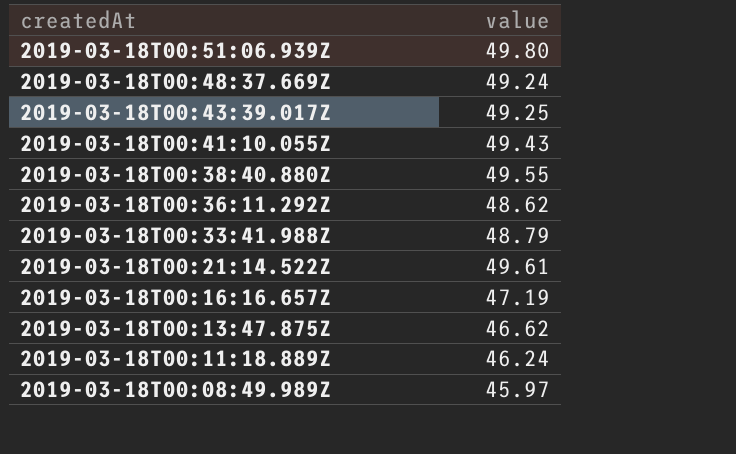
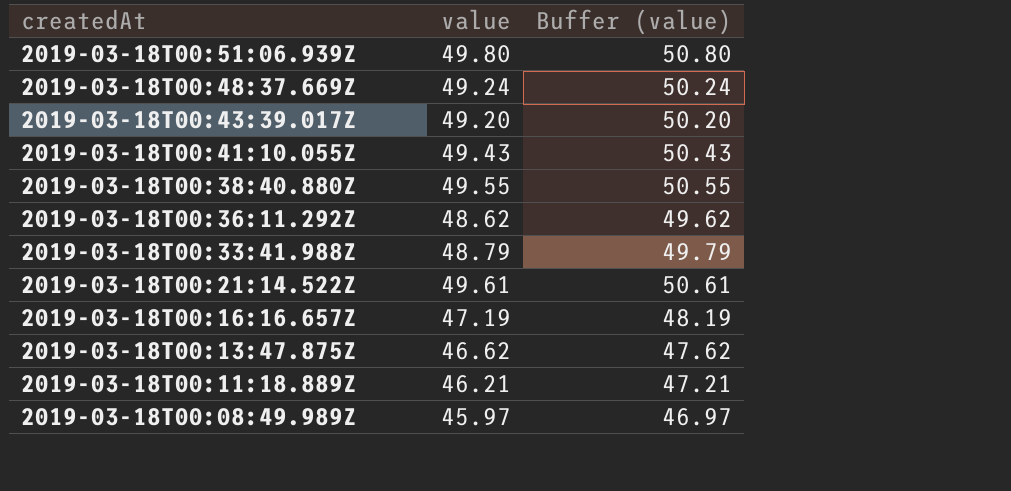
column Buffer (value) | formula: none -> [value] + 1
2019-03-18T00:43:39.017Z | value: 49.25 -> 49.20
2019-03-18T00:11:18.889Z | value: 46.24 -> 46.21

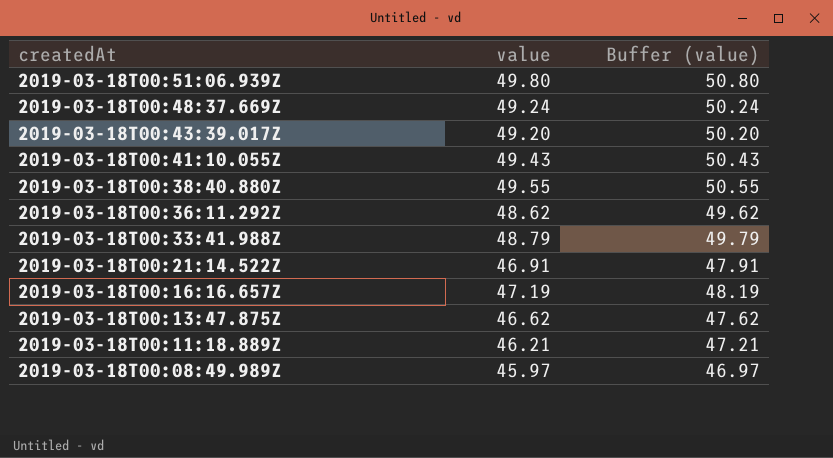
2019-03-18T00:21:14.522Z | value: 49.61 -> 46.91
2019-03-18T00:21:14.522Z | Buffer (value): 50.61 -> 47.91

